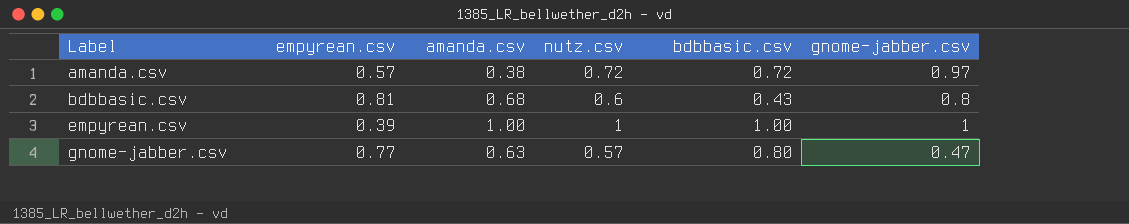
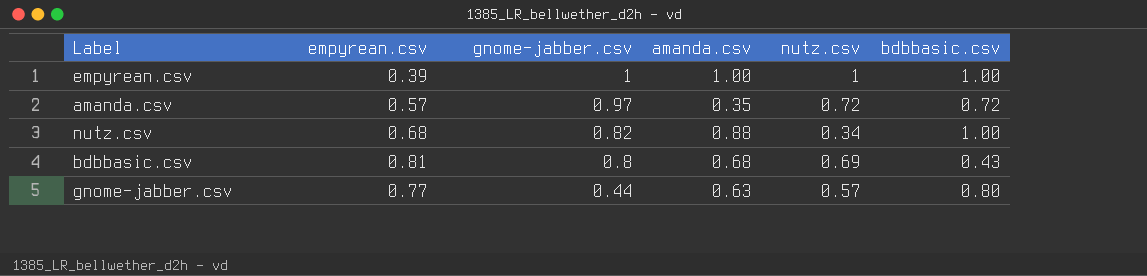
row order: Label ascending -> gnome-jabber.csv descending
column gnome-jabber.csv | position: 6 -> 3
amanda.csv | amanda.csv: 0.38 -> 0.35
row nutz.csv: none -> 0.68 | 0.82 | 0.88 | 0.34 | 1.00
bdbbasic.csv | nutz.csv: 0.6 -> 0.69
gnome-jabber.csv | gnome-jabber.csv: 0.47 -> 0.44

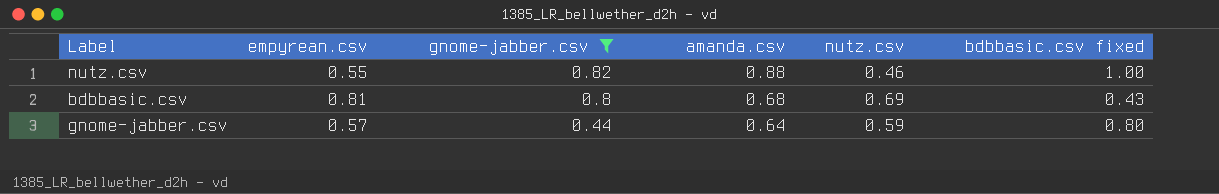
filter: none -> gnome-jabber.csv <= 0.82
column name: bdbbasic.csv -> bdbbasic.csv fixed
nutz.csv | empyrean.csv: 0.68 -> 0.55
nutz.csv | nutz.csv: 0.34 -> 0.46
gnome-jabber.csv | empyrean.csv: 0.77 -> 0.57
gnome-jabber.csv | amanda.csv: 0.63 -> 0.64
gnome-jabber.csv | nutz.csv: 0.57 -> 0.59

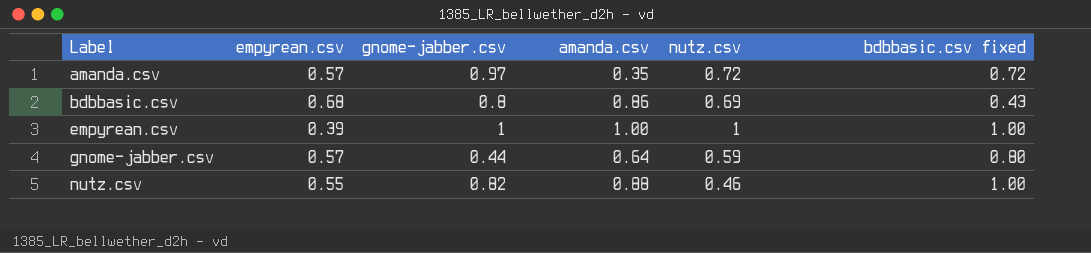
filter: gnome-jabber.csv <= 0.82 -> none
row order: gnome-jabber.csv descending -> Label ascending
bdbbasic.csv | empyrean.csv: 0.81 -> 0.68
bdbbasic.csv | amanda.csv: 0.68 -> 0.86

